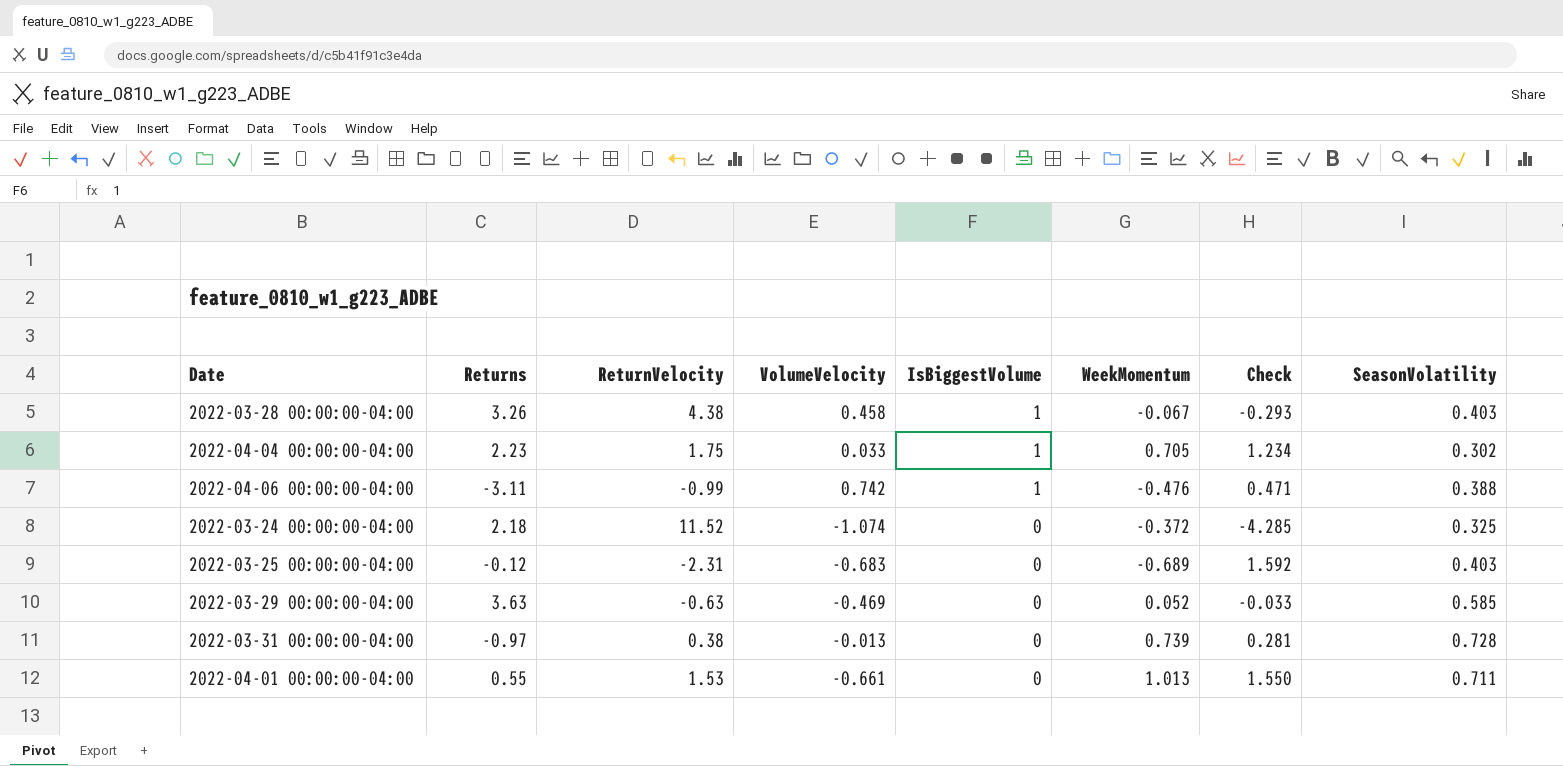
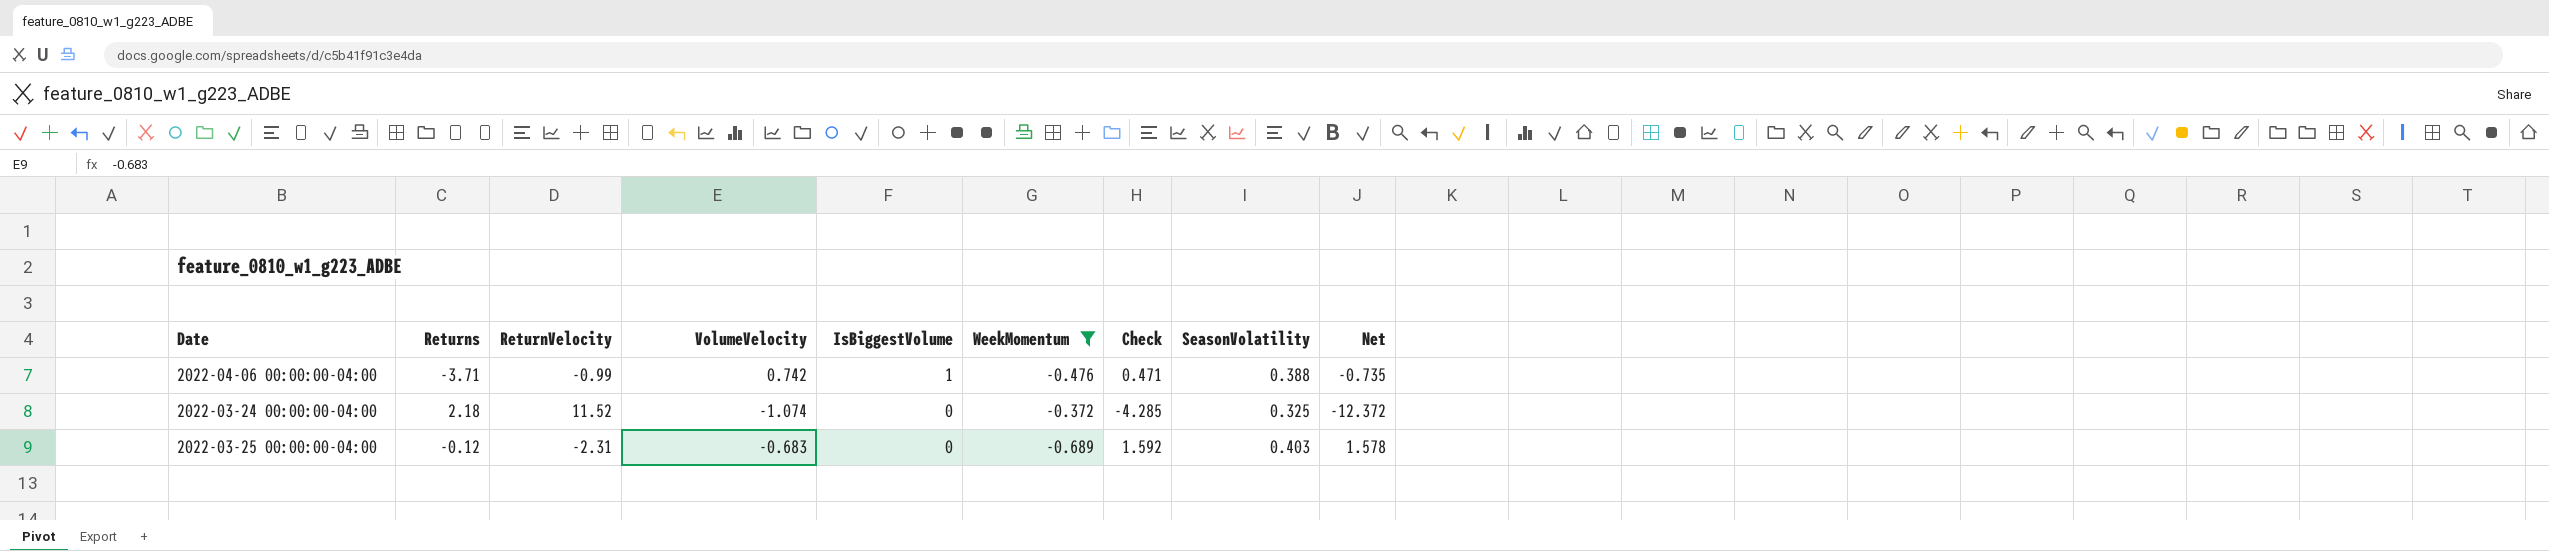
filter: none -> WeekMomentum <= -0.372
column Net | formula: none -> [ReturnVelocity] * [VolumeVelocity]
2022-04-06 00:00:00-04:00 | Returns: -3.11 -> -3.71

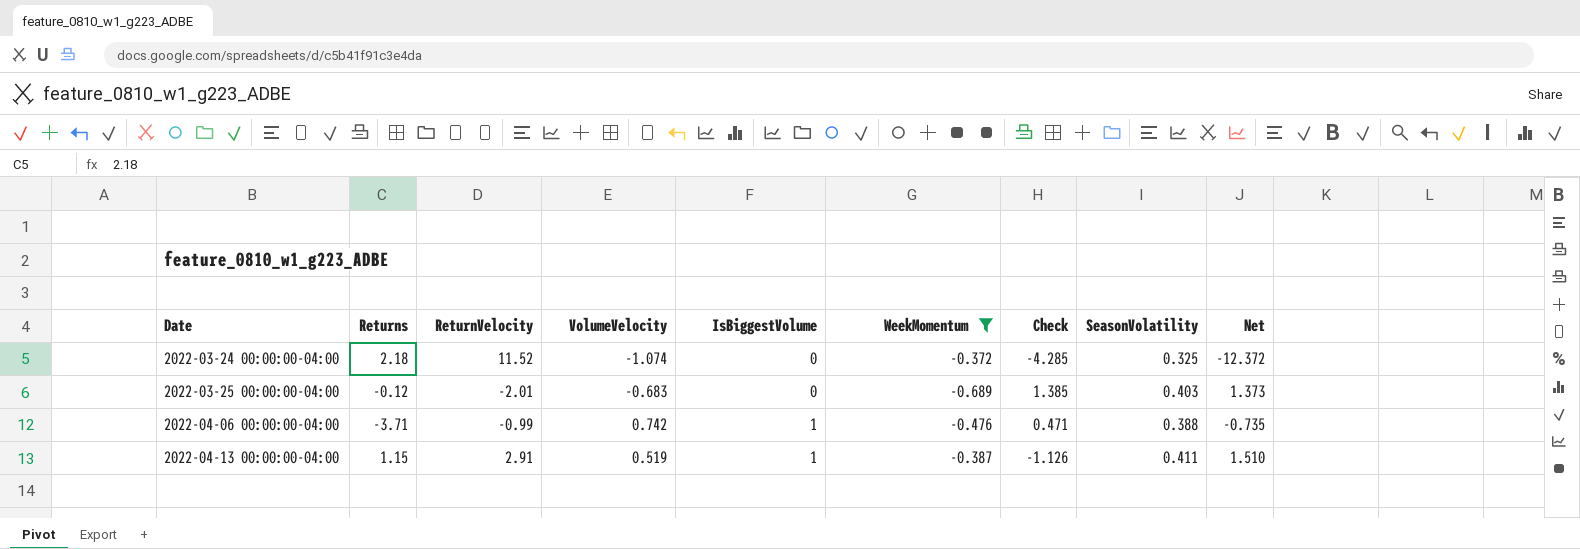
row order: IsBiggestVolume descending -> Date ascending
2022-03-25 00:00:00-04:00 | ReturnVelocity: -2.31 -> -2.01
2022-03-25 00:00:00-04:00 | Check: 1.592 -> 1.385
2022-03-25 00:00:00-04:00 | Net: 1.578 -> 1.373
row 2022-04-13 00:00:00-04:00: none -> 1.15 | 2.91 | 0.519 | 1 | -0.387 | -1.126 | 0.411 | 1.510

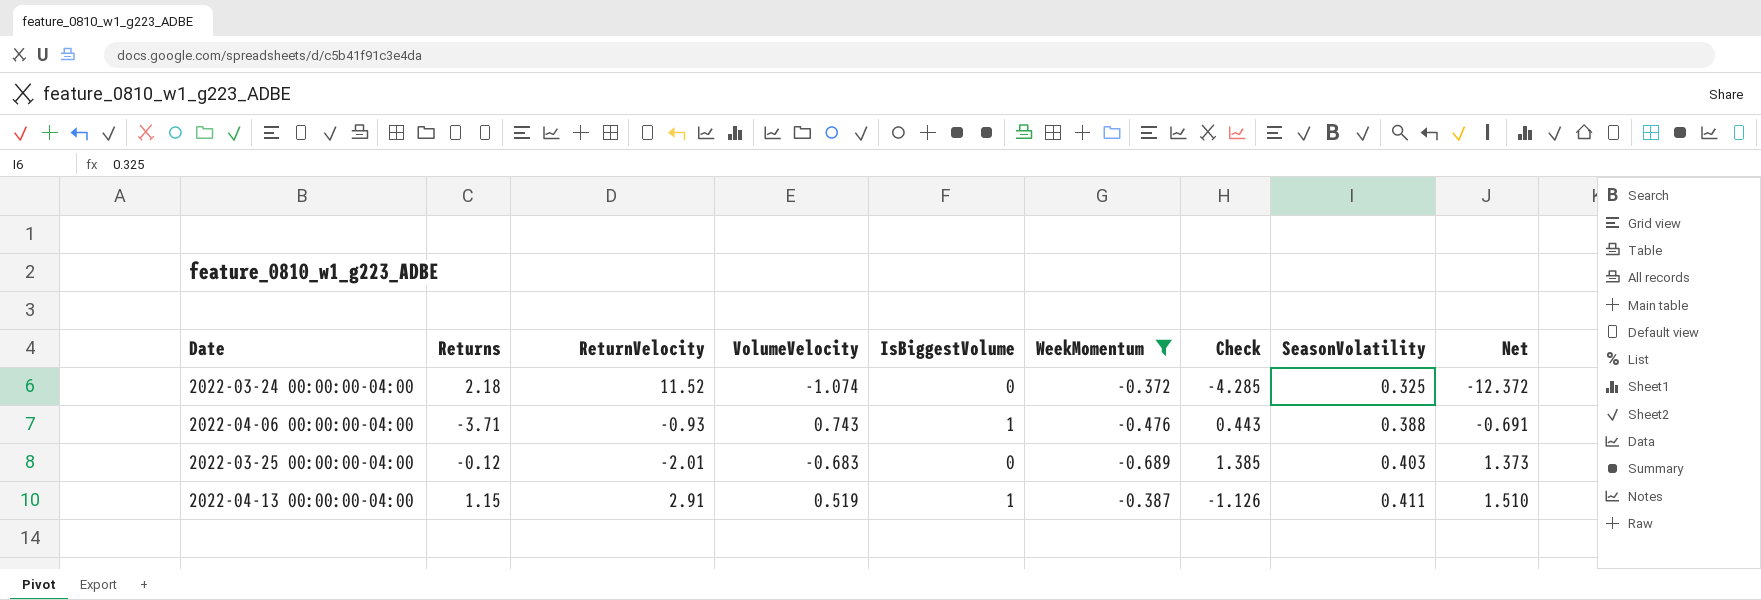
row order: Date ascending -> SeasonVolatility ascending
2022-04-06 00:00:00-04:00 | ReturnVelocity: -0.99 -> -0.93
2022-04-06 00:00:00-04:00 | VolumeVelocity: 0.742 -> 0.743
2022-04-06 00:00:00-04:00 | Check: 0.471 -> 0.443
2022-04-06 00:00:00-04:00 | Net: -0.735 -> -0.691

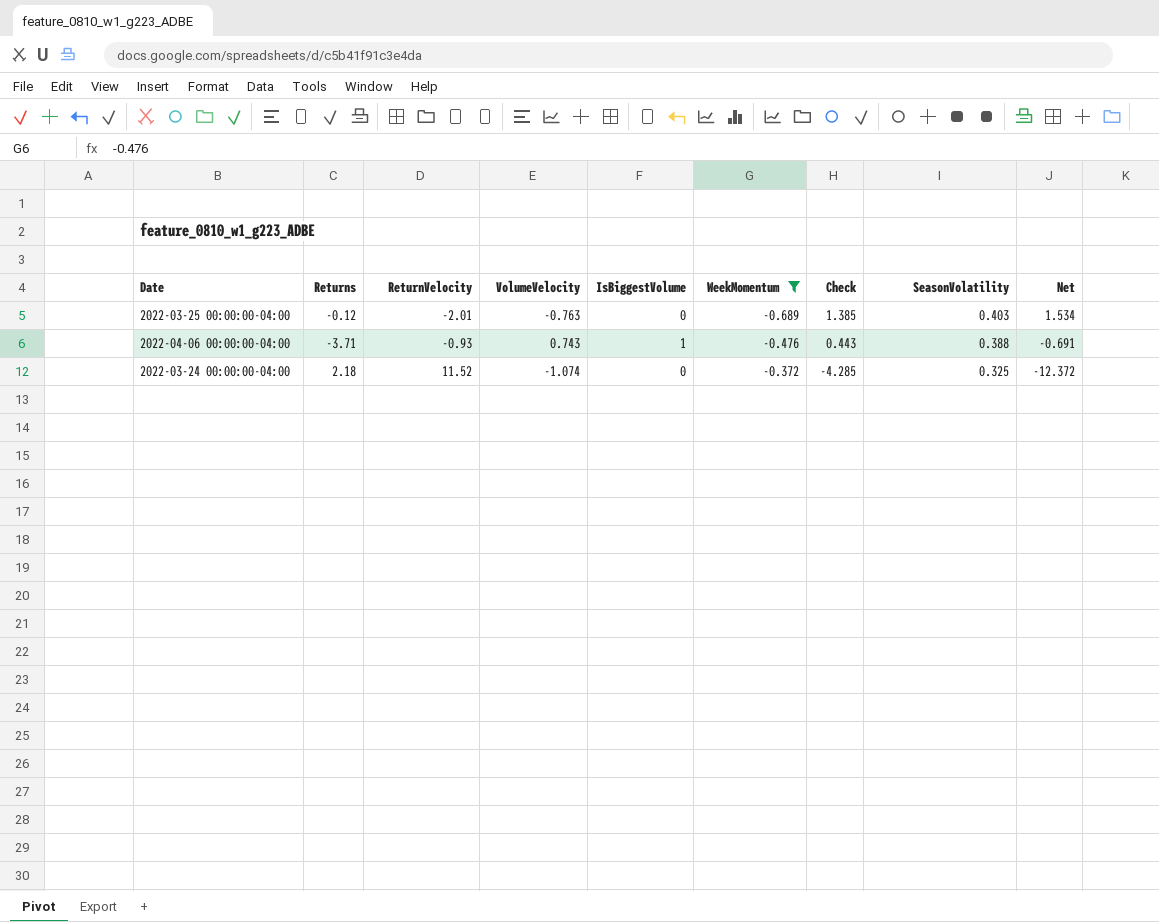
row order: SeasonVolatility ascending -> ReturnVelocity ascending
row 2022-04-13 00:00:00-04:00: 1.15 | 2.91 | 0.519 | 1 | -0.387 | -1.126 | 0.411 | 1.510 -> none
2022-03-25 00:00:00-04:00 | VolumeVelocity: -0.683 -> -0.763
2022-03-25 00:00:00-04:00 | Net: 1.373 -> 1.534

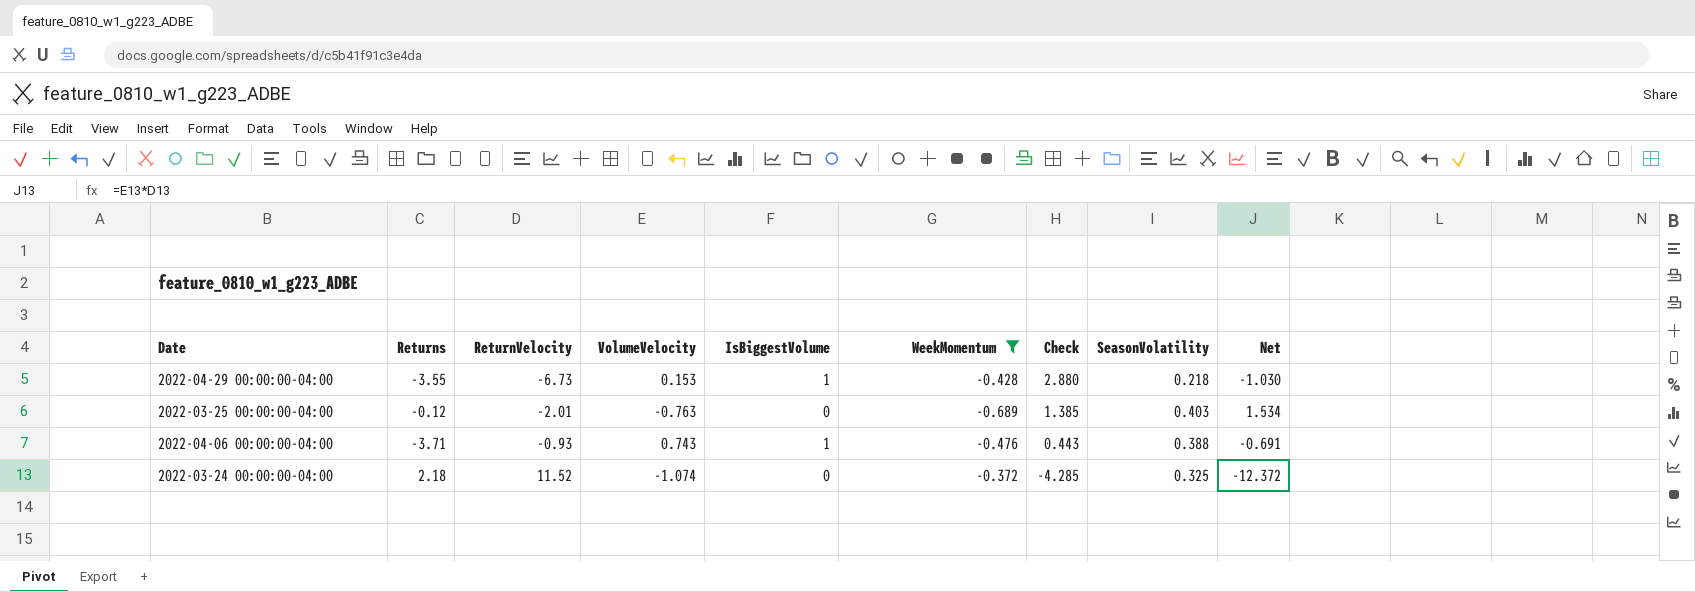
row 2022-04-29 00:00:00-04:00: none -> -3.55 | -6.73 | 0.153 | 1 | -0.428 | 2.880 | 0.218 | -1.030

